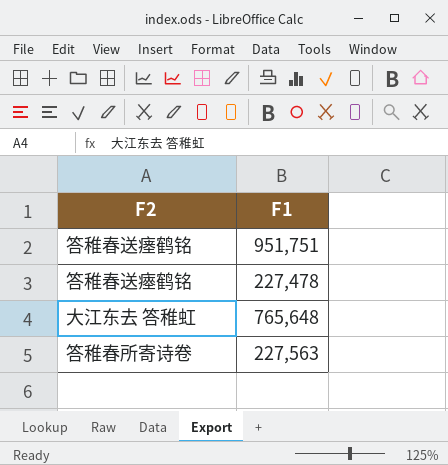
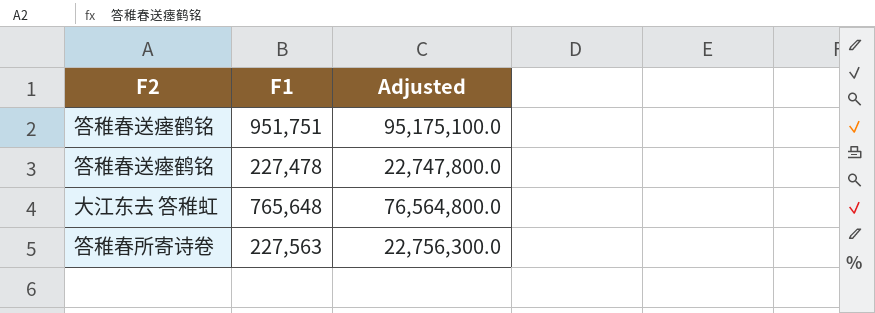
column Adjusted | formula: none -> [F1] * 100

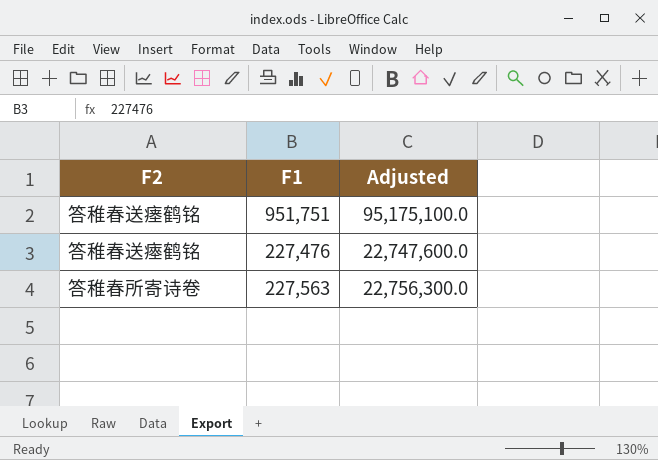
row 大江东去 答稚虹: 765,648 | 76,564,800.0 -> none
答稚春送瘞鹤铭 | F1: 227,478 -> 227,476
答稚春送瘞鹤铭 | Adjusted: 22,747,800.0 -> 22,747,600.0

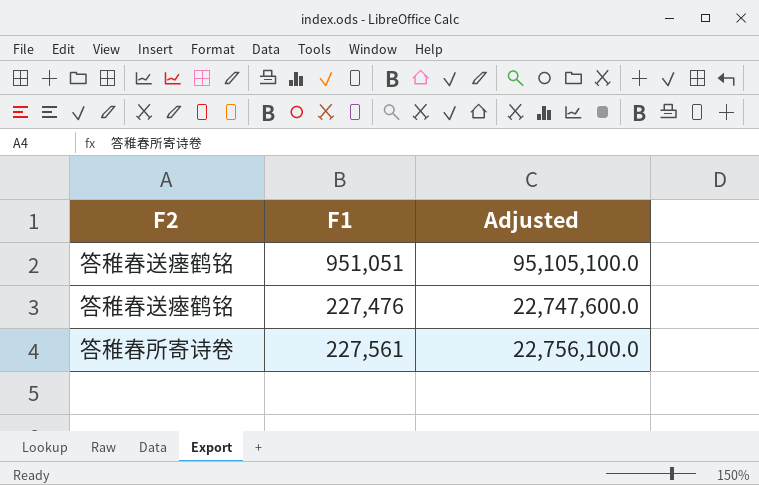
答稚春送瘗鹤铭 | F1: 951,751 -> 951,051
答稚春送瘗鹤铭 | Adjusted: 95,175,100.0 -> 95,105,100.0
答稚春所寄诗卷 | F1: 227,563 -> 227,561
答稚春所寄诗卷 | Adjusted: 22,756,300.0 -> 22,756,100.0

